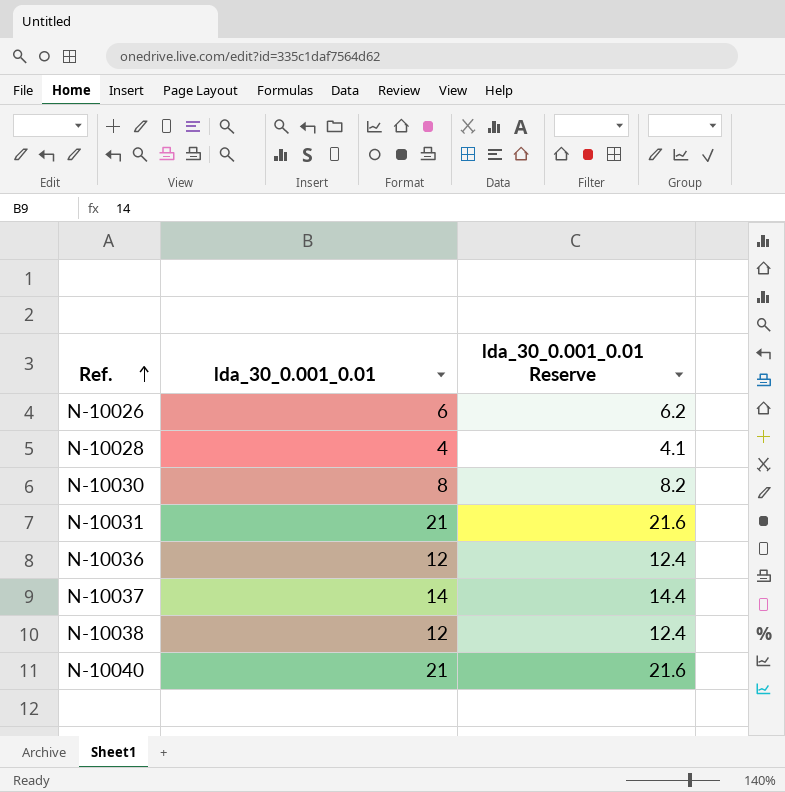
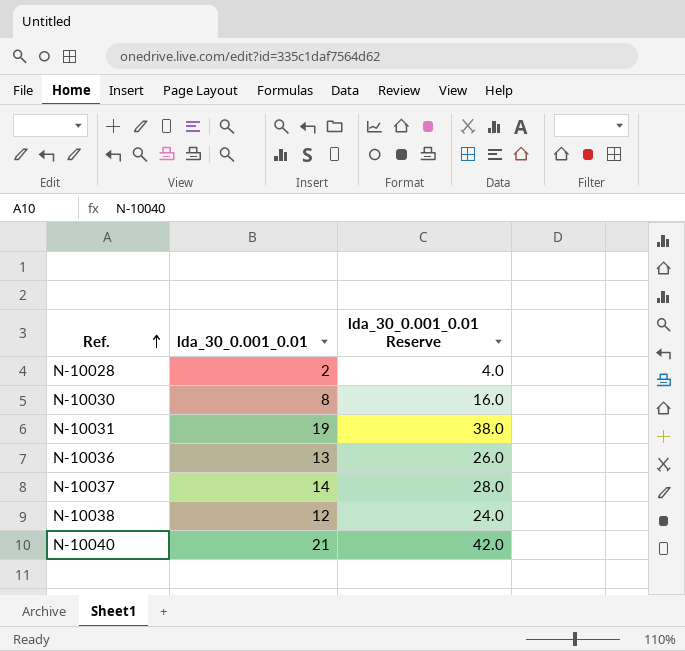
column lda_30_0.001_0.01 Reserve | formula: [lda_30_0.001_0.01] * 1.03 -> [lda_30_0.001_0.01] * 2
row N-10026: 6 | 6.2 -> none
N-10028 | lda_30_0.001_0.01: 4 -> 2
N-10031 | lda_30_0.001_0.01: 21 -> 19
N-10036 | lda_30_0.001_0.01: 12 -> 13

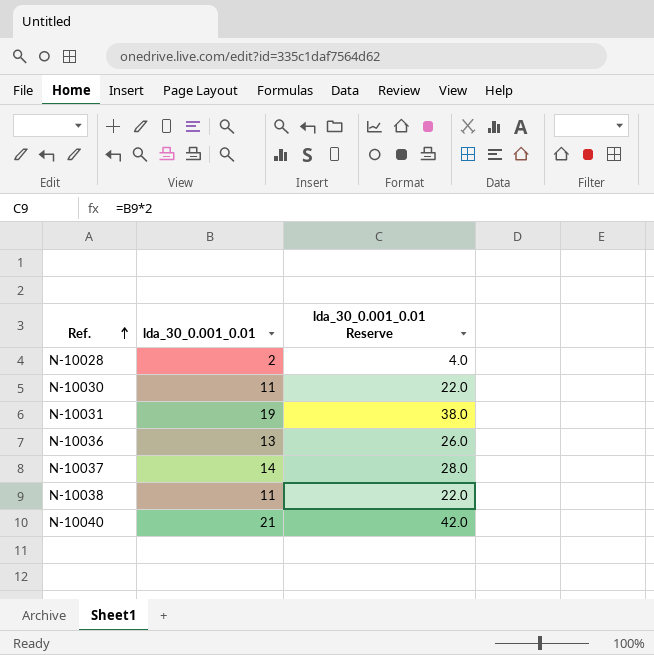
N-10030 | lda_30_0.001_0.01: 8 -> 11
N-10030 | lda_30_0.001_0.01 Reserve: 16.0 -> 22.0
N-10038 | lda_30_0.001_0.01: 12 -> 11
N-10038 | lda_30_0.001_0.01 Reserve: 24.0 -> 22.0

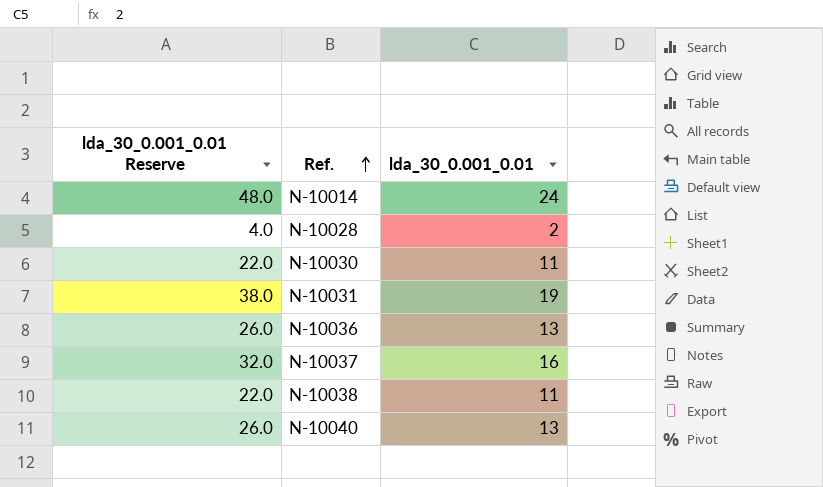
column lda_30_0.001_0.01 Reserve | position: 3 -> 1
row N-10014: none -> 48.0 | 24
N-10037 | lda_30_0.001_0.01 Reserve: 28.0 -> 32.0
N-10037 | lda_30_0.001_0.01: 14 -> 16
N-10040 | lda_30_0.001_0.01 Reserve: 42.0 -> 26.0
N-10040 | lda_30_0.001_0.01: 21 -> 13

